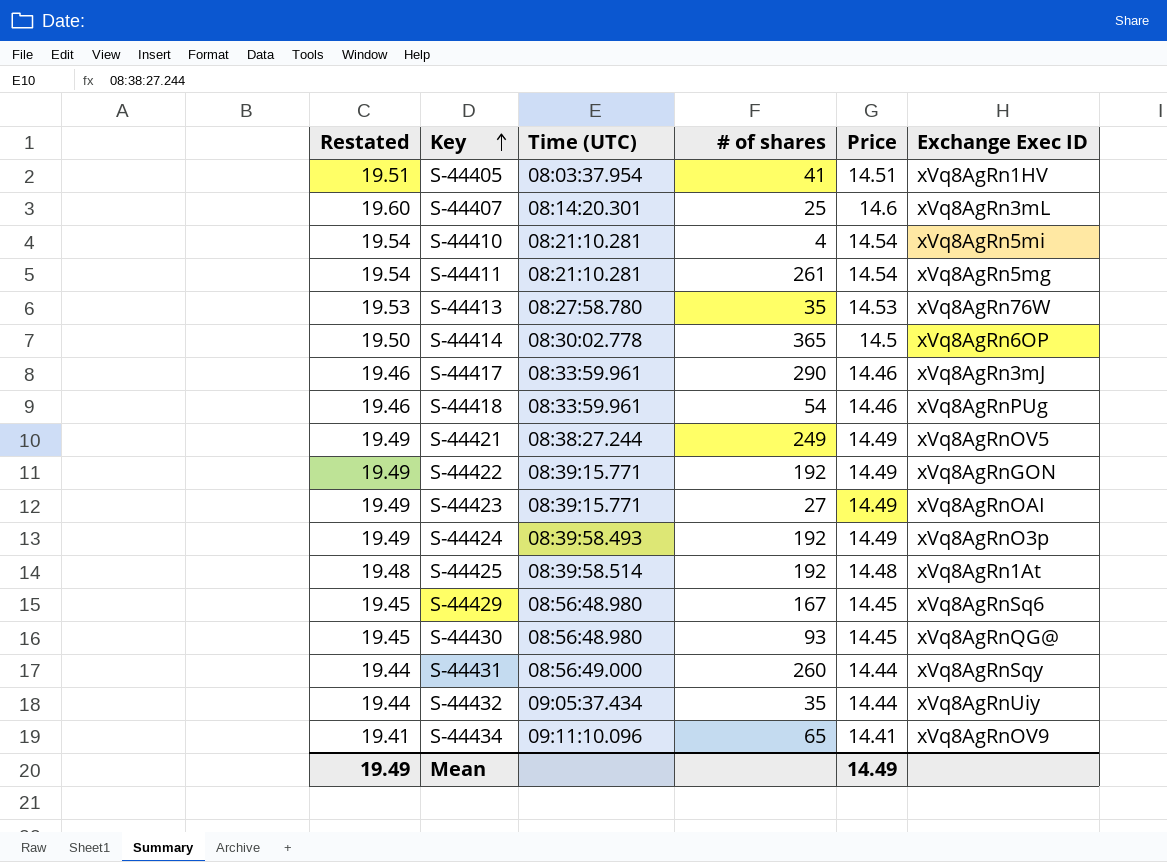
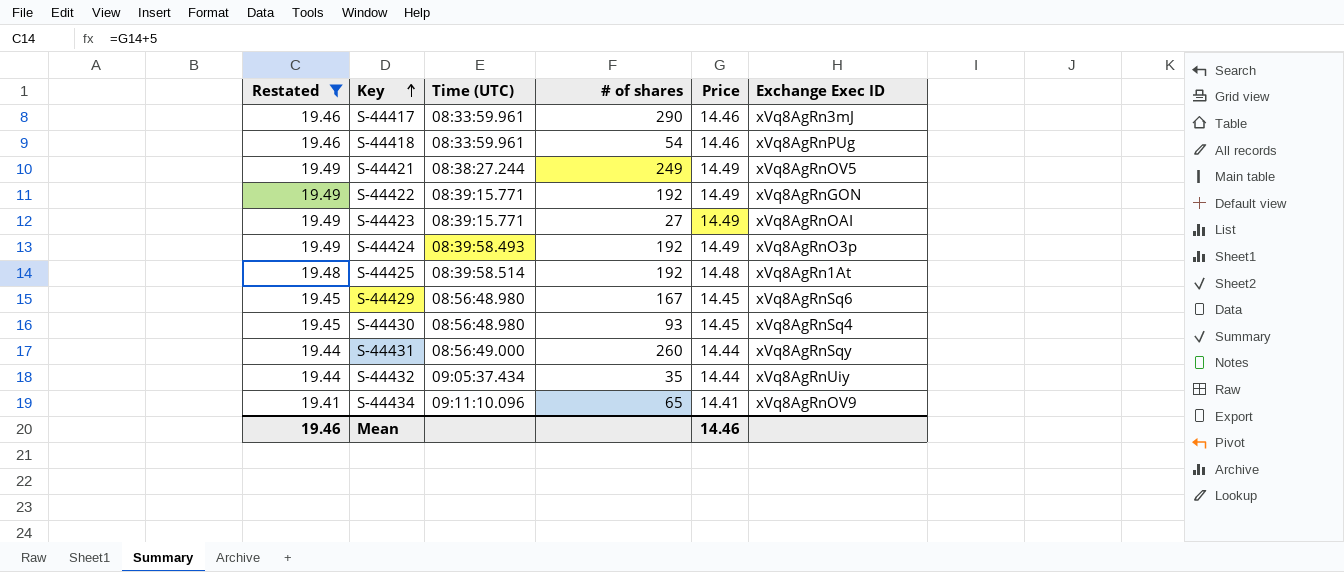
filter: none -> Restated <= 19.49
S-44430 | Exchange Exec ID: xVq8AgRnQG@ -> xVq8AgRnSq4
Mean | Restated: 19.49 -> 19.46
Mean | Price: 14.49 -> 14.46

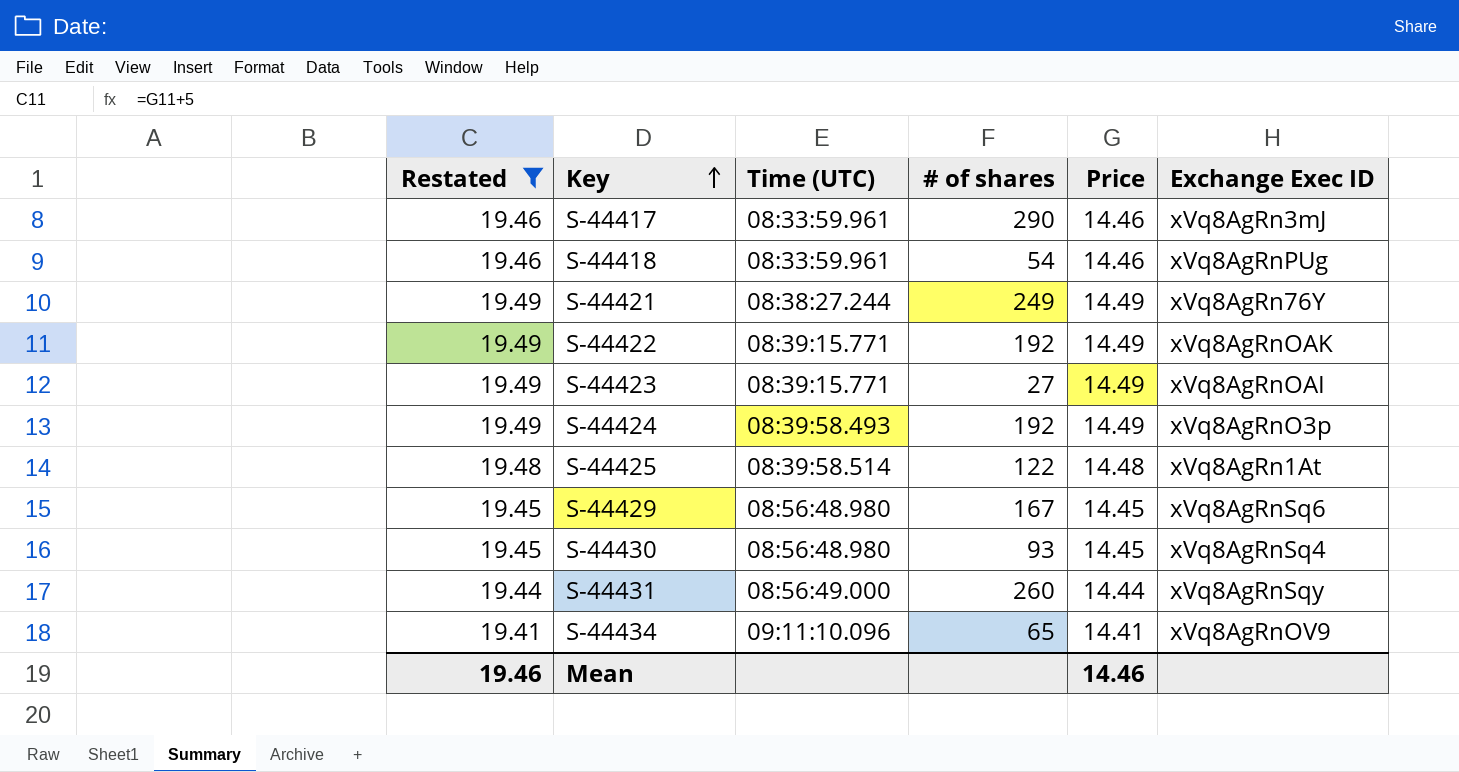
row S-44432: 19.44 | 09:05:37.434 | 35 | 14.44 | xVq8AgRnUiy -> none
S-44421 | Exchange Exec ID: xVq8AgRnOV5 -> xVq8AgRn76Y
S-44422 | Exchange Exec ID: xVq8AgRnGON -> xVq8AgRnOAK
S-44425 | # of shares: 192 -> 122

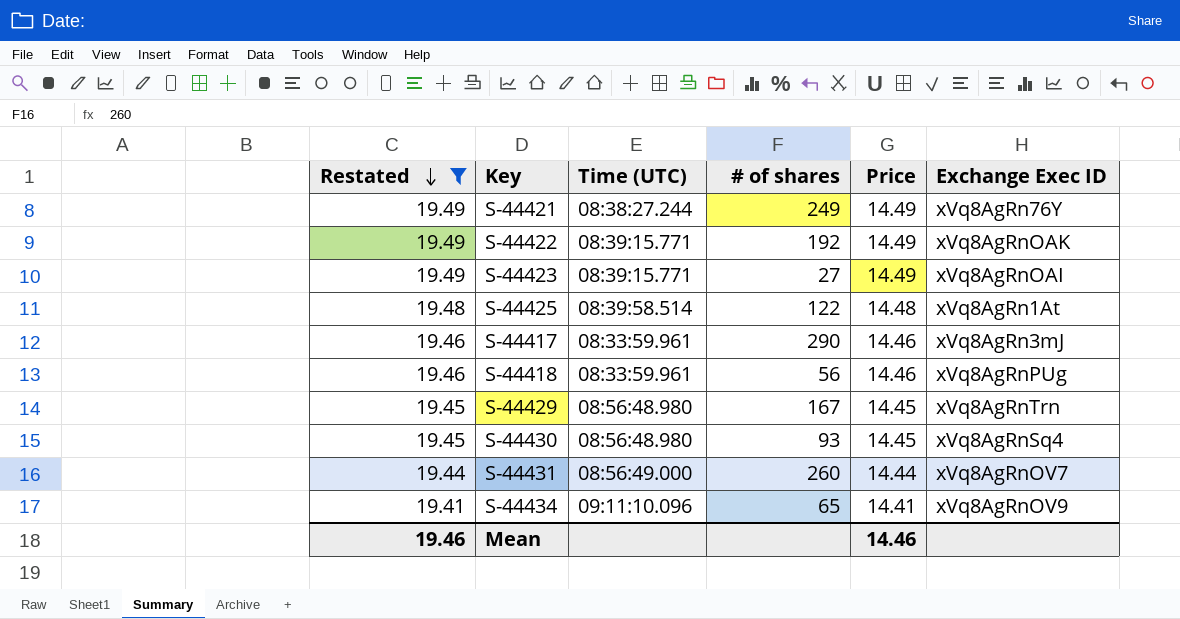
row order: Key ascending -> Restated descending
row S-44424: 19.49 | 08:39:58.493 | 192 | 14.49 | xVq8AgRnO3p -> none
S-44418 | # of shares: 54 -> 56
S-44429 | Exchange Exec ID: xVq8AgRnSq6 -> xVq8AgRnTrn
S-44431 | Exchange Exec ID: xVq8AgRnSqy -> xVq8AgRnOV7

